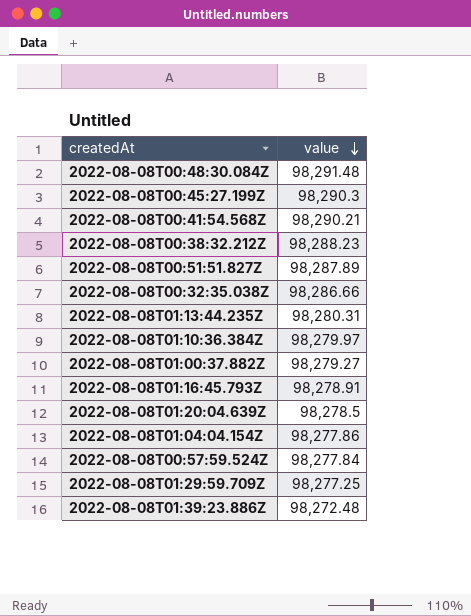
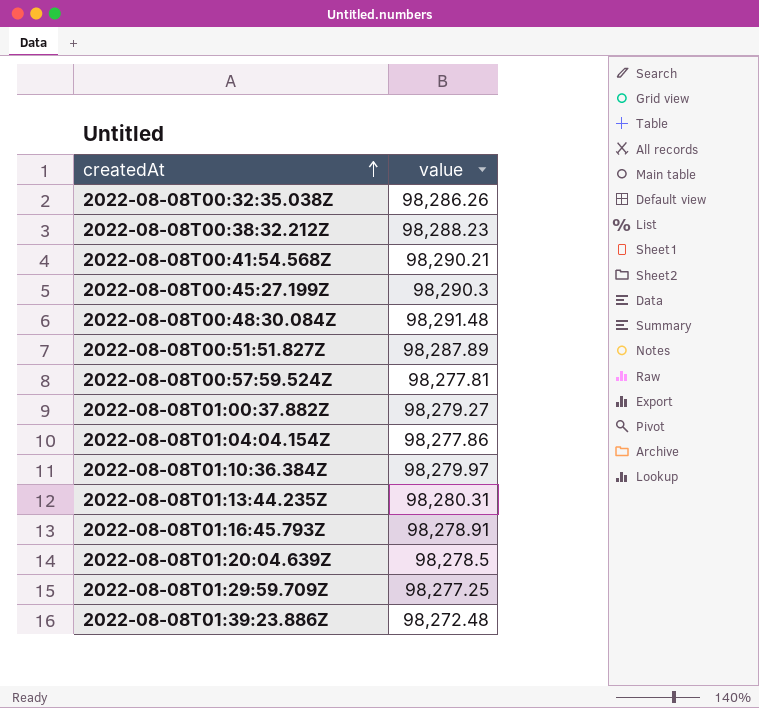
row order: value descending -> createdAt ascending
2022-08-08T00:32:35.038Z | value: 98,286.66 -> 98,286.26
2022-08-08T00:57:59.524Z | value: 98,277.84 -> 98,277.81

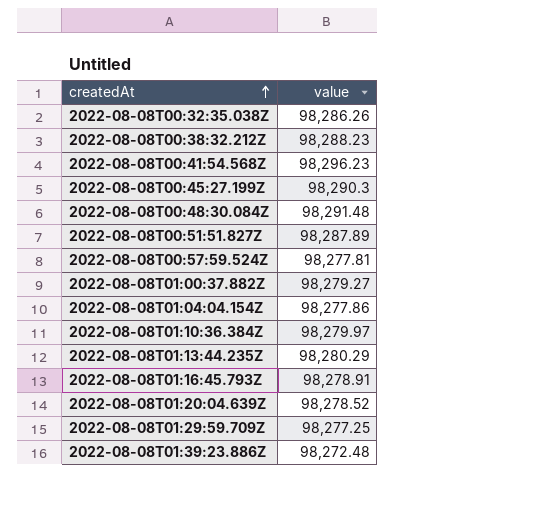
2022-08-08T00:41:54.568Z | value: 98,290.21 -> 98,296.23
2022-08-08T01:13:44.235Z | value: 98,280.31 -> 98,280.29
2022-08-08T01:20:04.639Z | value: 98,278.5 -> 98,278.52

